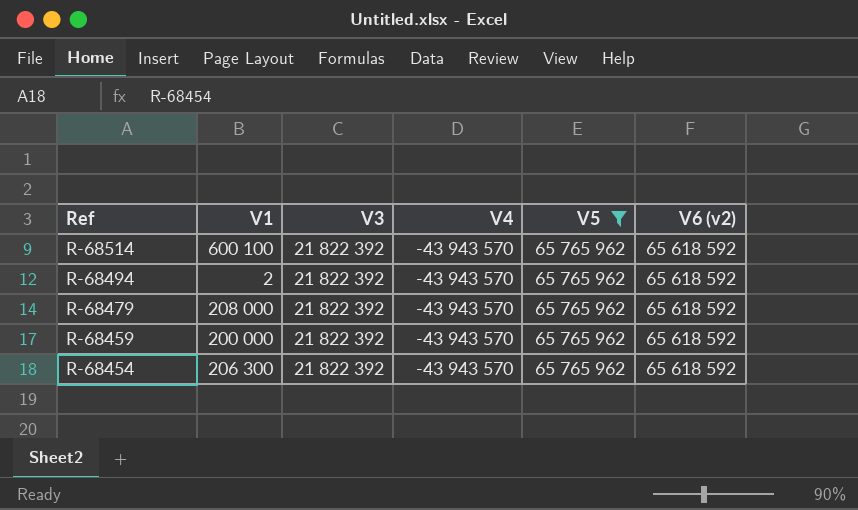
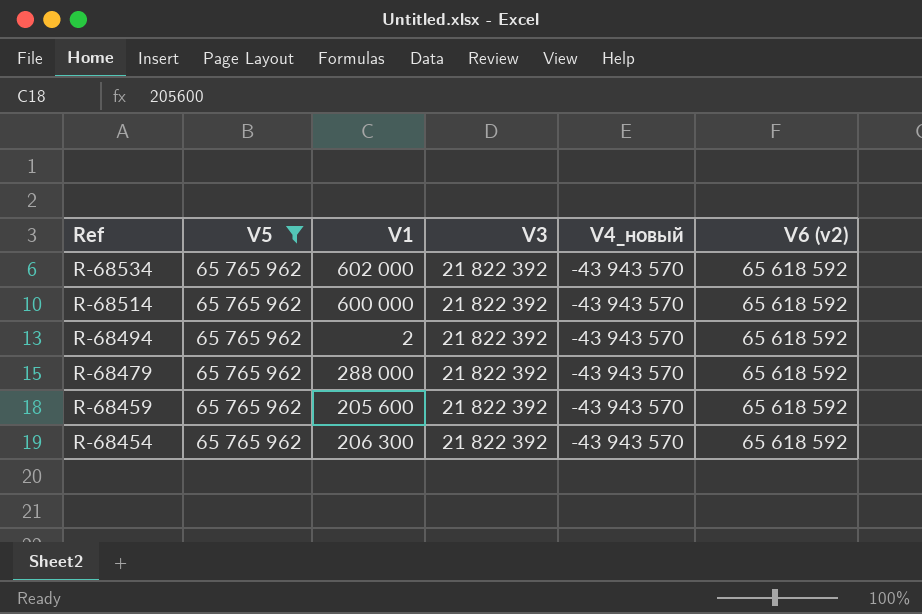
column V5 | position: 5 -> 2
column name: V4 -> V4_новый
row R-68534: none -> 65 765 962 | 602 000 | 21 822 392 | -43 943 570 | 65 618 592
R-68514 | V1: 600 100 -> 600 000
R-68479 | V1: 208 000 -> 288 000
R-68459 | V1: 200 000 -> 205 600

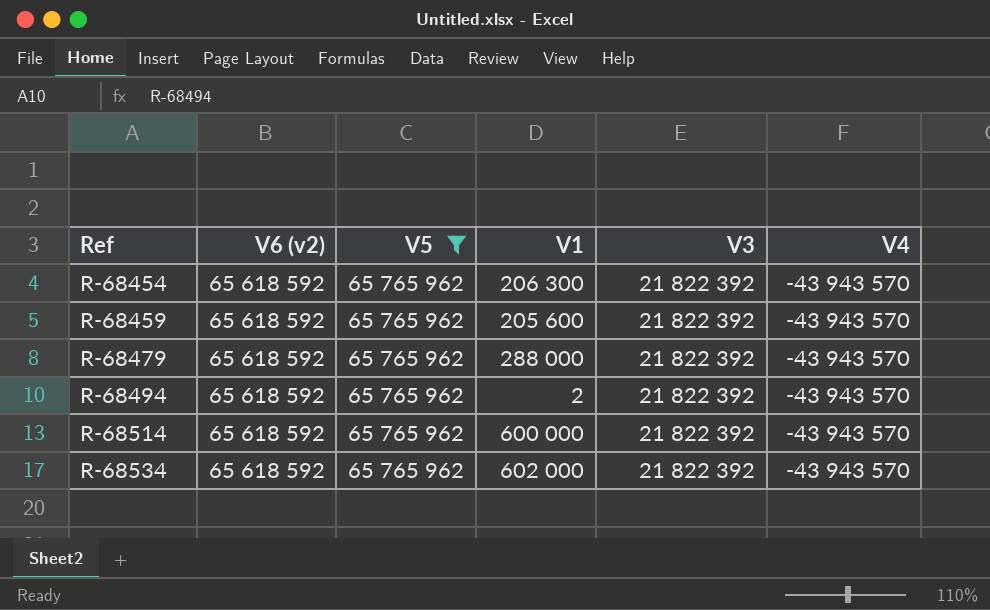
row order: Ref descending -> Ref ascending
column V6 (v2) | position: 6 -> 2
column name: V4_новый -> V4

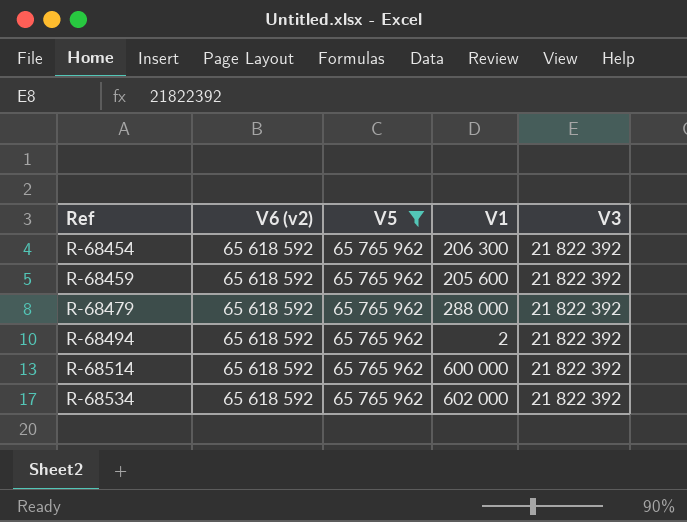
column V4 | position: 6 -> none

